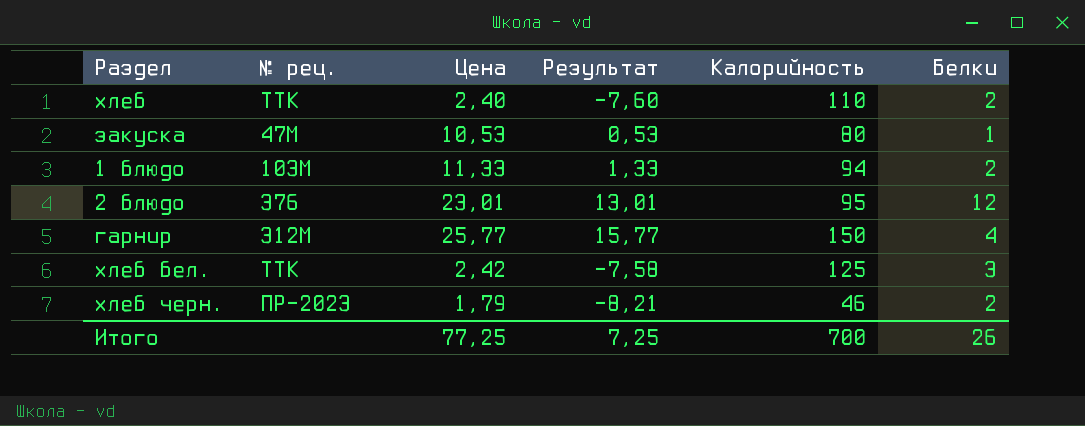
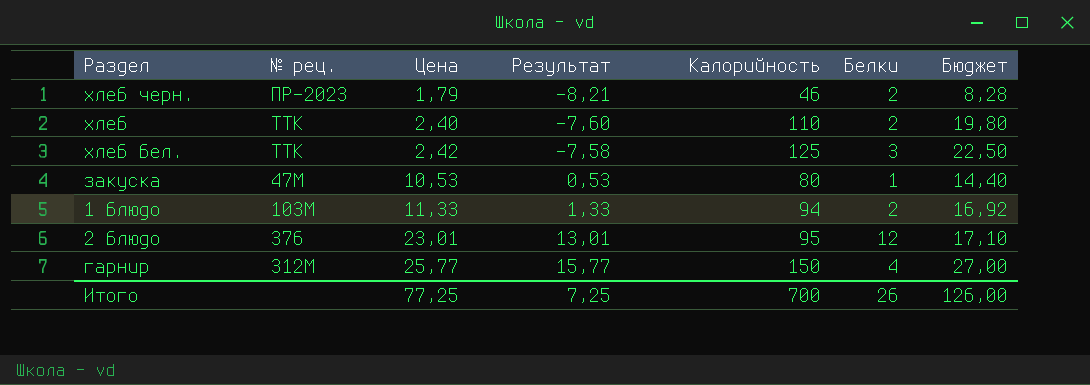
row order: none -> Цена ascending
column Бюджет | formula: none -> [Калорийность] * 0,18

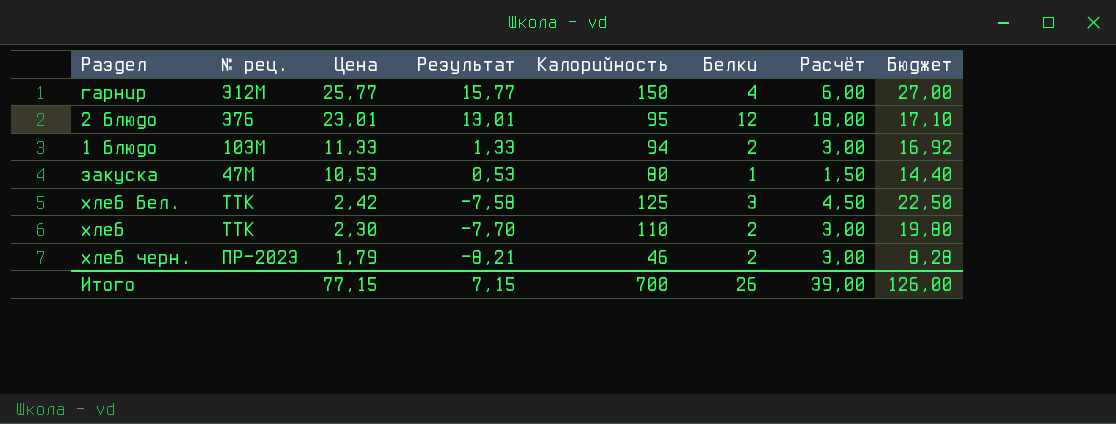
row order: Цена ascending -> Цена descending
column Расчёт | formula: none -> [Белки] * 1,5
хлеб | Цена: 2,40 -> 2,30
хлеб | Результат: -7,60 -> -7,70
Итого | Цена: 77,25 -> 77,15
Итого | Результат: 7,25 -> 7,15

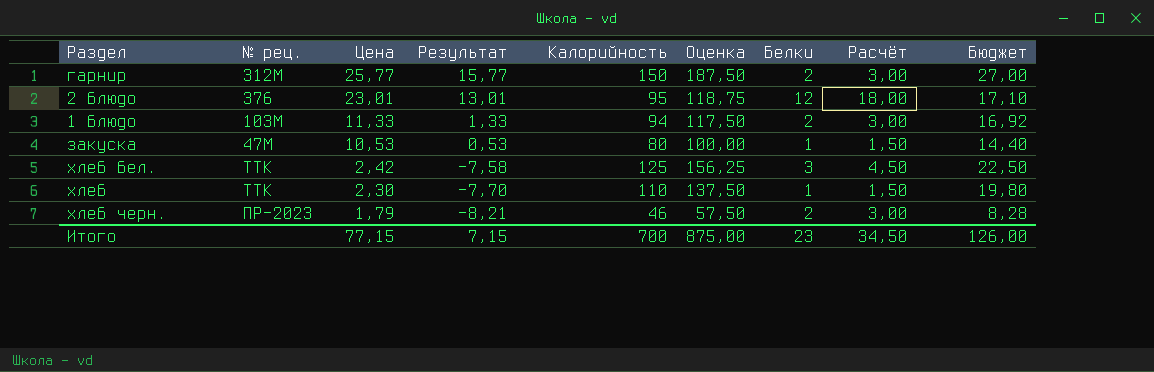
column Оценка | formula: none -> [Калорийность] * 1,25
гарнир | Белки: 4 -> 2
гарнир | Расчёт: 6,00 -> 3,00
хлеб | Белки: 2 -> 1
хлеб | Расчёт: 3,00 -> 1,50
Итого | Белки: 26 -> 23
Итого | Расчёт: 39,00 -> 34,50

